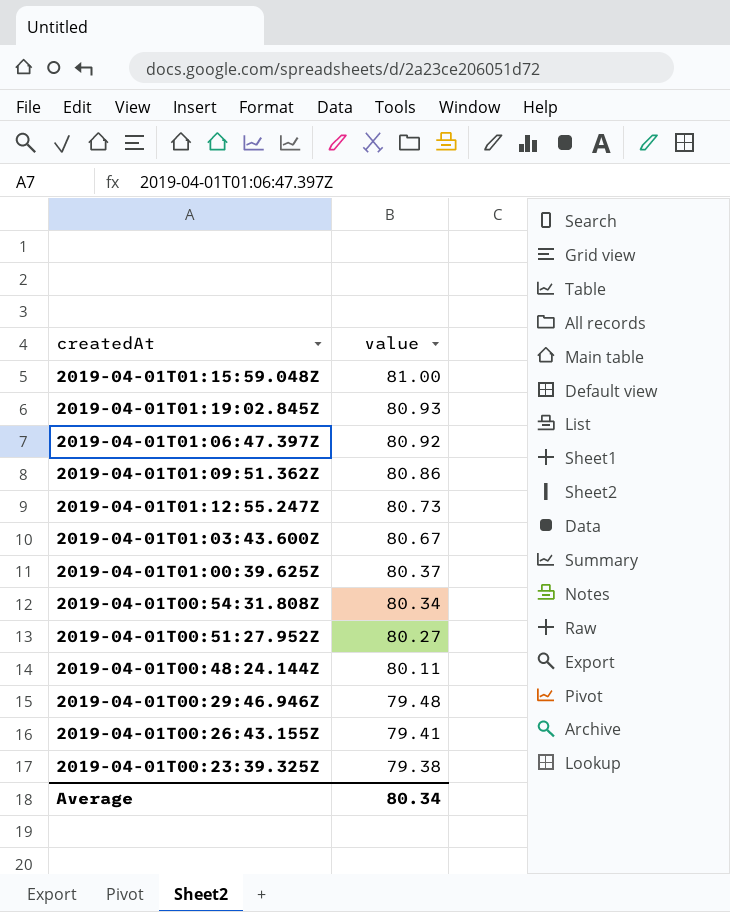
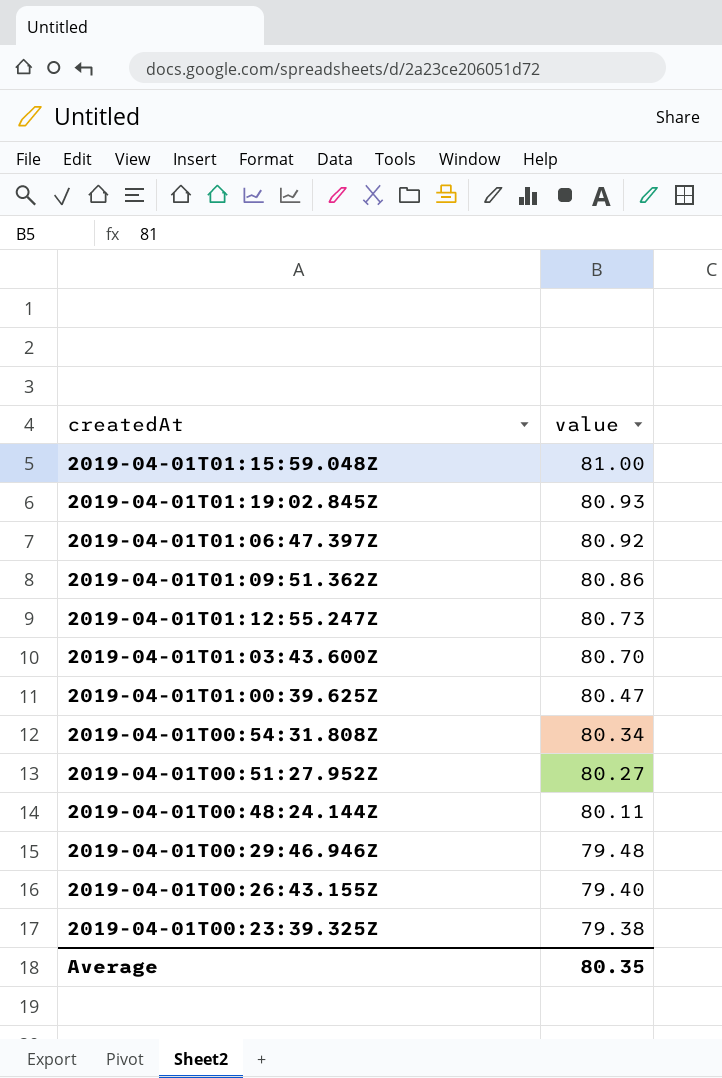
2019-04-01T01:03:43.600Z | value: 80.67 -> 80.70
2019-04-01T01:00:39.625Z | value: 80.37 -> 80.47
2019-04-01T00:26:43.155Z | value: 79.41 -> 79.40
Average | value: 80.34 -> 80.35

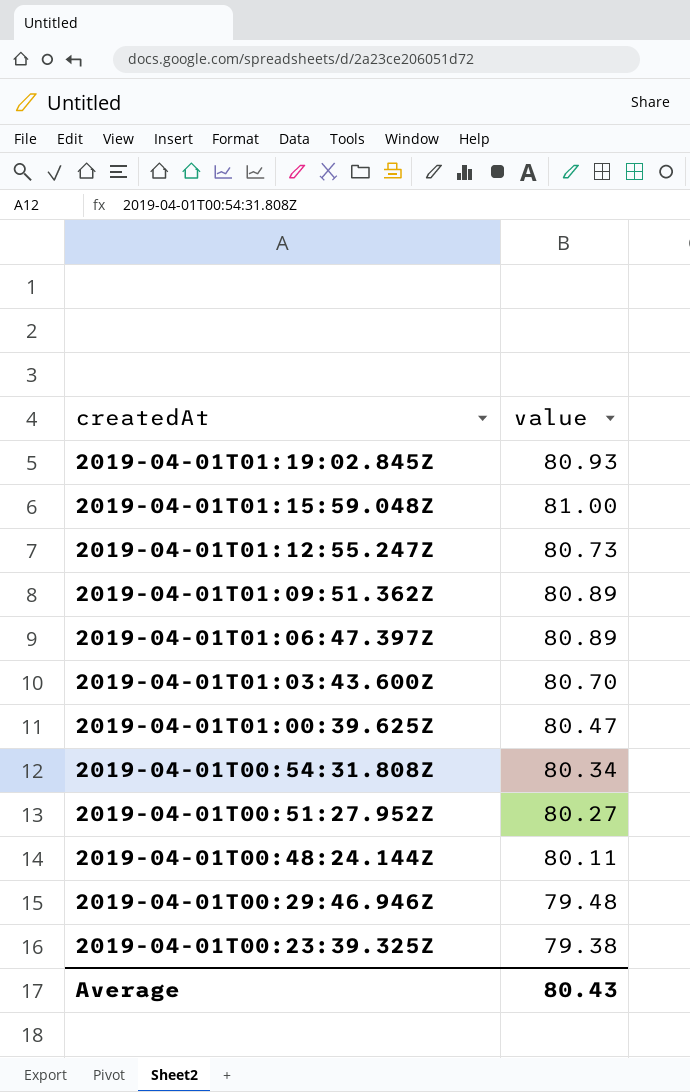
row order: value descending -> createdAt descending
row 2019-04-01T00:26:43.155Z: 79.40 -> none
2019-04-01T01:09:51.362Z | value: 80.86 -> 80.89
2019-04-01T01:06:47.397Z | value: 80.92 -> 80.89
Average | value: 80.35 -> 80.43

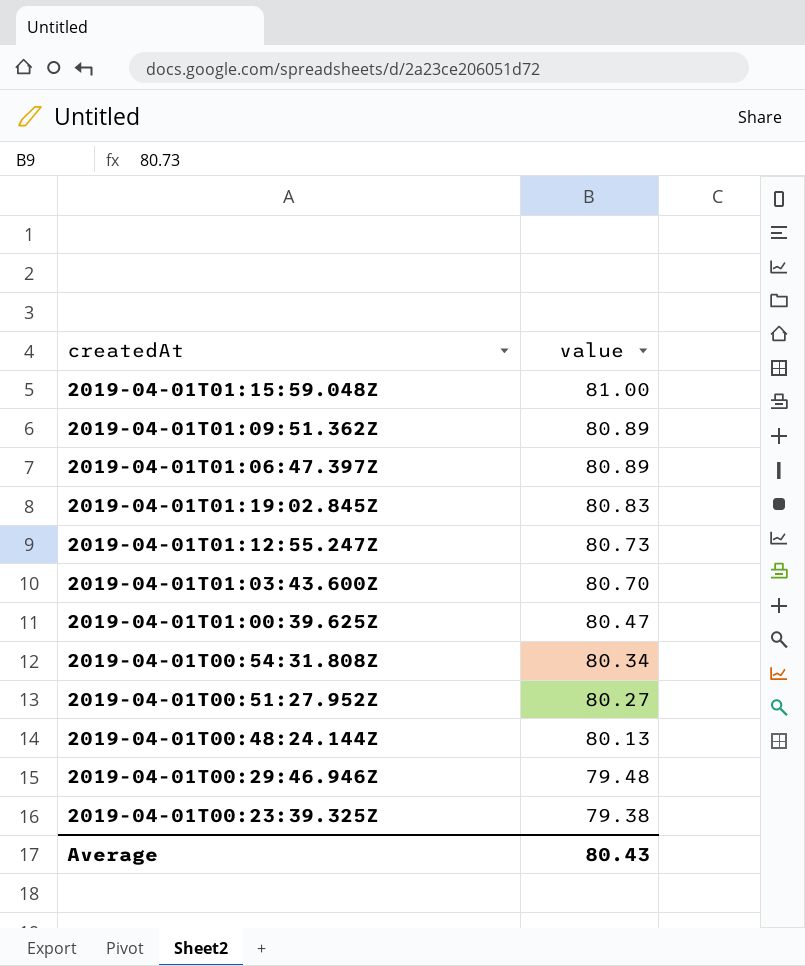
row order: createdAt descending -> value descending
2019-04-01T01:19:02.845Z | value: 80.93 -> 80.83
2019-04-01T00:48:24.144Z | value: 80.11 -> 80.13

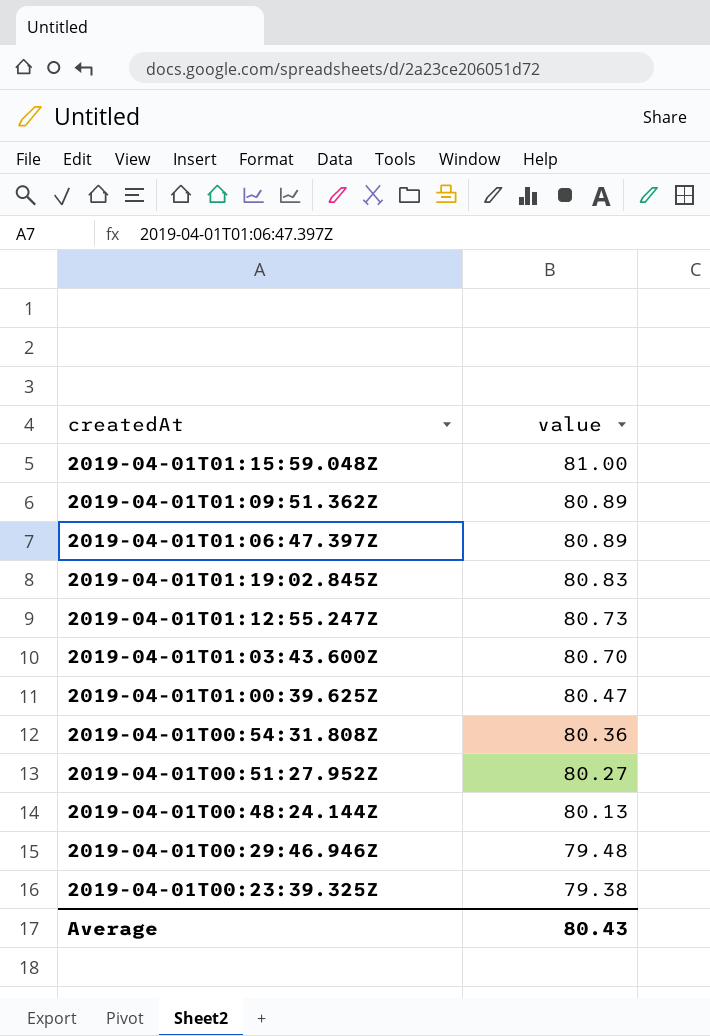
2019-04-01T00:54:31.808Z | value: 80.34 -> 80.36

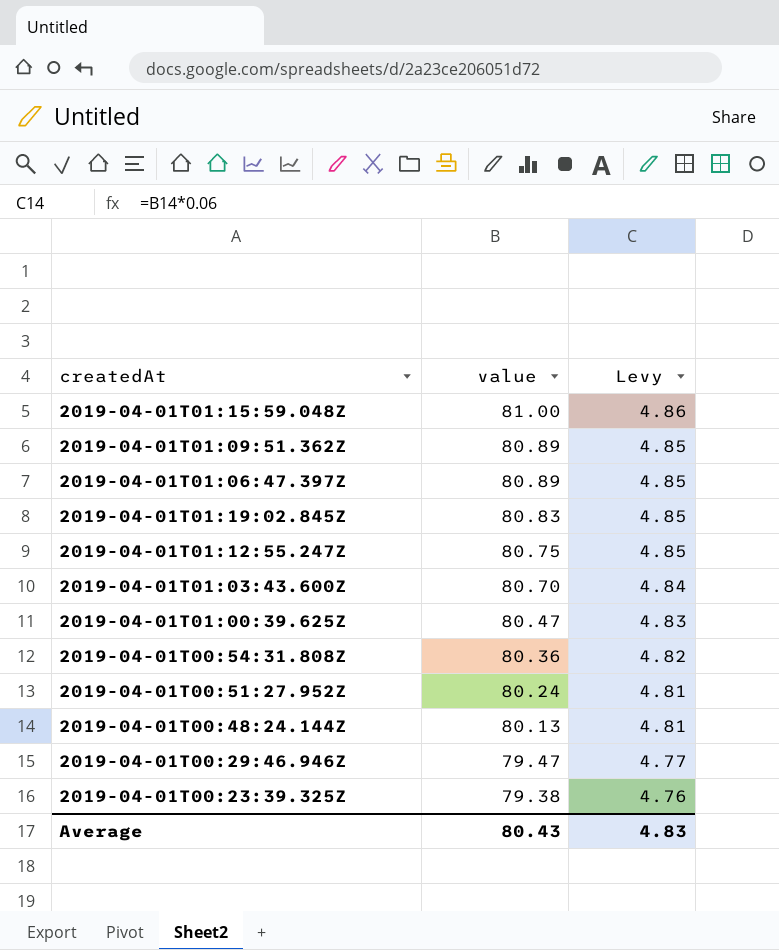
column Levy | formula: none -> [value] * 0.06
2019-04-01T01:12:55.247Z | value: 80.73 -> 80.75
2019-04-01T00:51:27.952Z | value: 80.27 -> 80.24
2019-04-01T00:29:46.946Z | value: 79.48 -> 79.47

